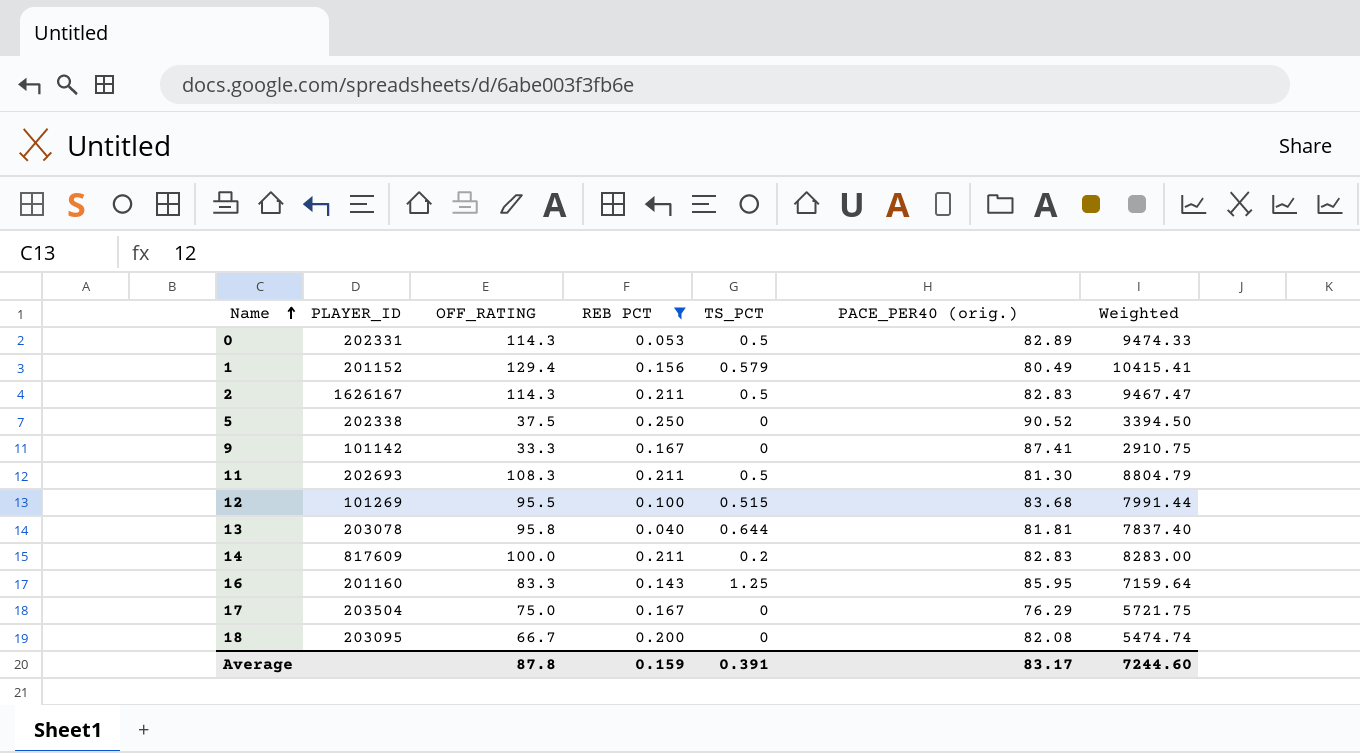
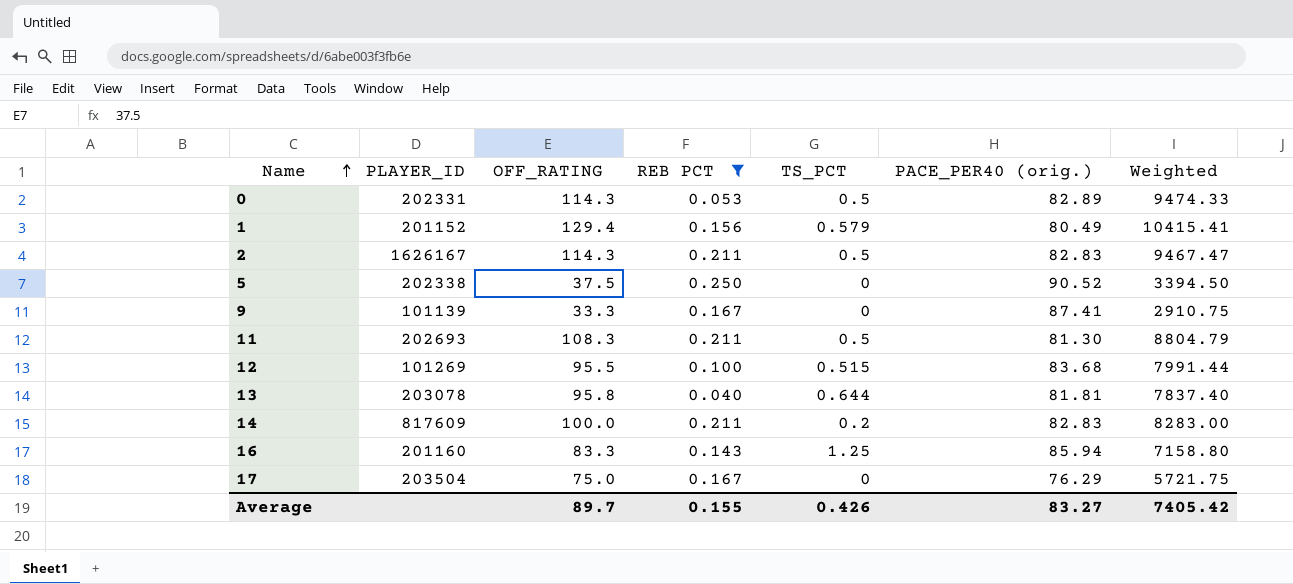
row 18: 203095 | 66.7 | 0.200 | 0 | 82.08 | 5474.74 -> none
9 | PLAYER_ID: 101142 -> 101139
16 | PACE_PER40 (orig.): 85.95 -> 85.94
16 | Weighted: 7159.64 -> 7158.80
Average | OFF_RATING: 87.8 -> 89.7
Average | REB PCT: 0.159 -> 0.155
Average | TS_PCT: 0.391 -> 0.426
Average | PACE_PER40 (orig.): 83.17 -> 83.27
Average | Weighted: 7244.60 -> 7405.42

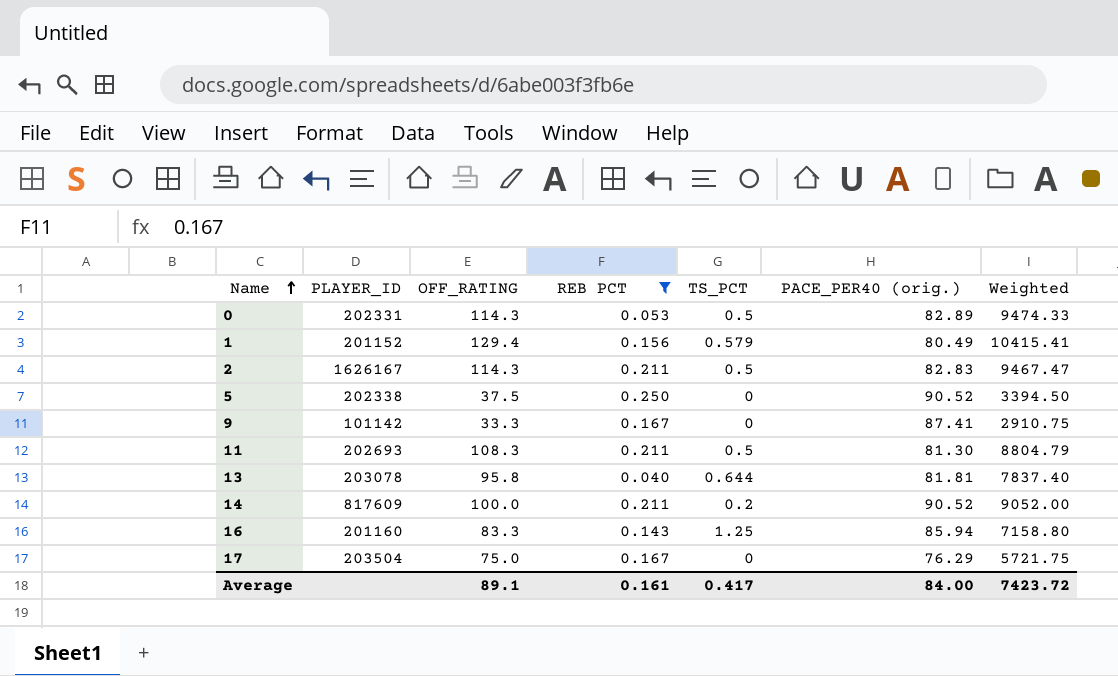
row 12: 101269 | 95.5 | 0.100 | 0.515 | 83.68 | 7991.44 -> none
9 | PLAYER_ID: 101139 -> 101142
14 | PACE_PER40 (orig.): 82.83 -> 90.52
14 | Weighted: 8283.00 -> 9052.00
Average | OFF_RATING: 89.7 -> 89.1
Average | REB PCT: 0.155 -> 0.161
Average | TS_PCT: 0.426 -> 0.417
Average | PACE_PER40 (orig.): 83.27 -> 84.00
Average | Weighted: 7405.42 -> 7423.72

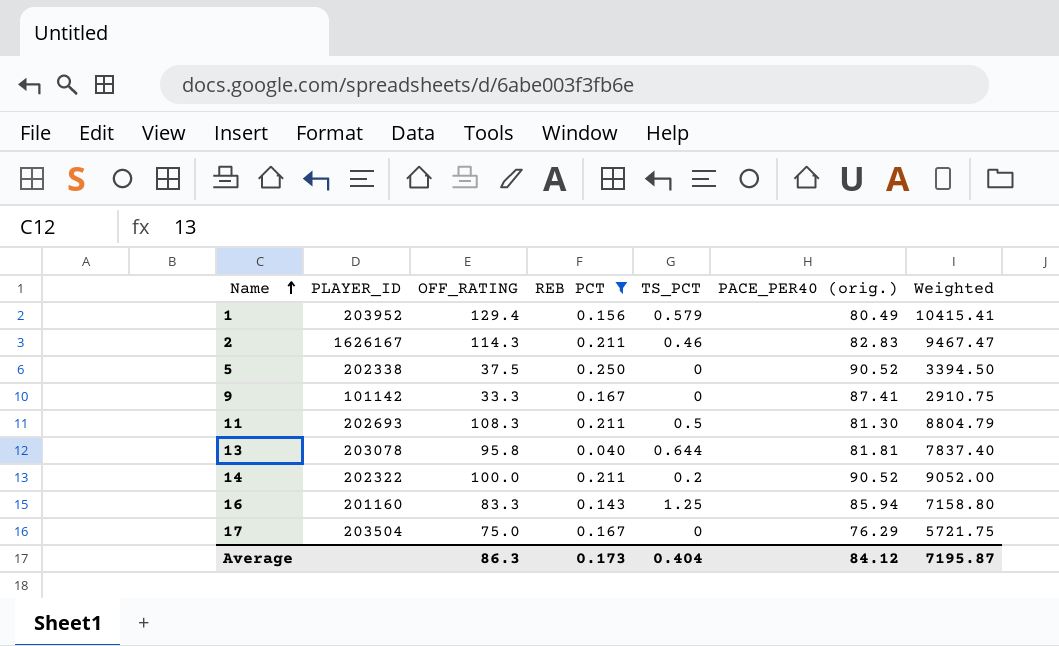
row 0: 202331 | 114.3 | 0.053 | 0.5 | 82.89 | 9474.33 -> none
1 | PLAYER_ID: 201152 -> 203952
2 | TS_PCT: 0.5 -> 0.46
14 | PLAYER_ID: 817609 -> 202322
Average | OFF_RATING: 89.1 -> 86.3
Average | REB PCT: 0.161 -> 0.173
Average | TS_PCT: 0.417 -> 0.404
Average | PACE_PER40 (orig.): 84.00 -> 84.12
Average | Weighted: 7423.72 -> 7195.87

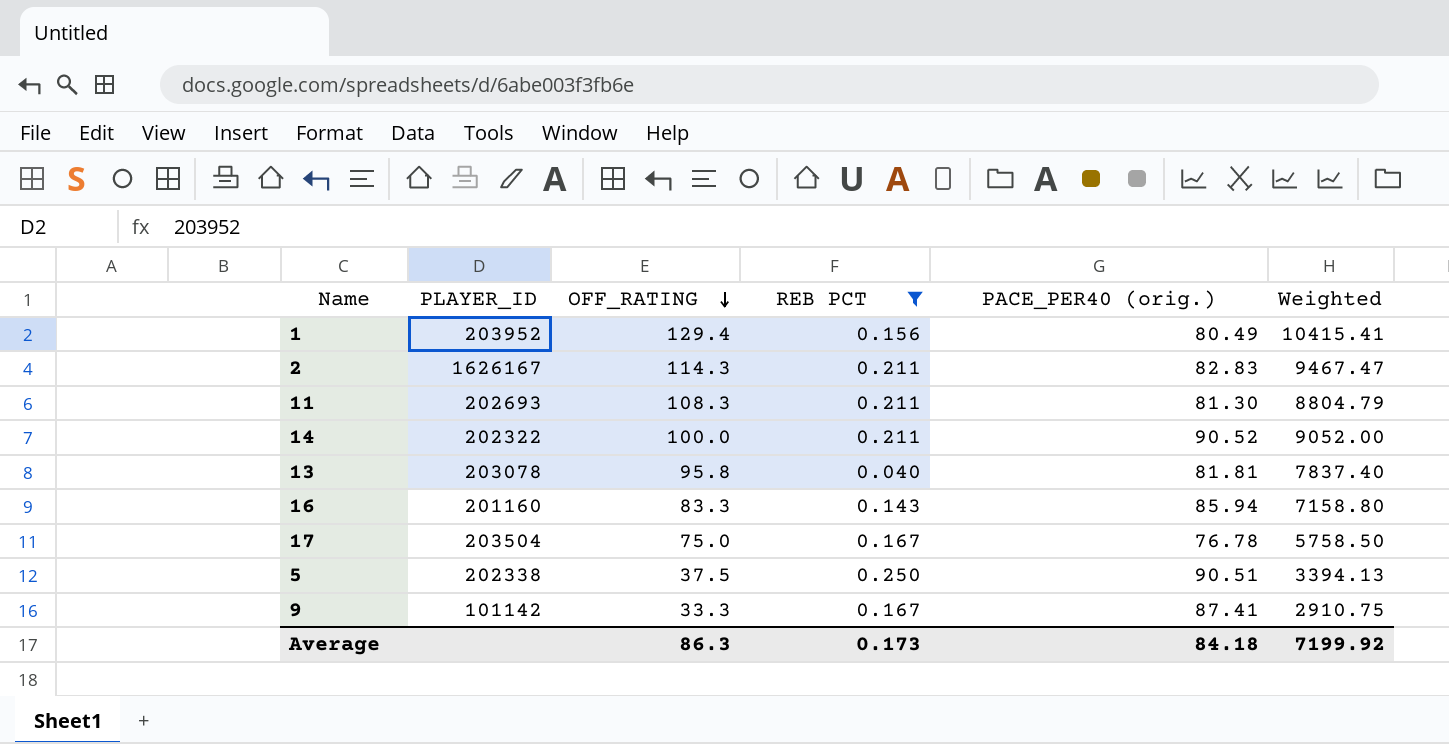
row order: Name ascending -> OFF_RATING descending
column TS_PCT | position: 5 -> none
17 | PACE_PER40 (orig.): 76.29 -> 76.78
17 | Weighted: 5721.75 -> 5758.50
5 | PACE_PER40 (orig.): 90.52 -> 90.51
5 | Weighted: 3394.50 -> 3394.13
Average | PACE_PER40 (orig.): 84.12 -> 84.18
Average | Weighted: 7195.87 -> 7199.92

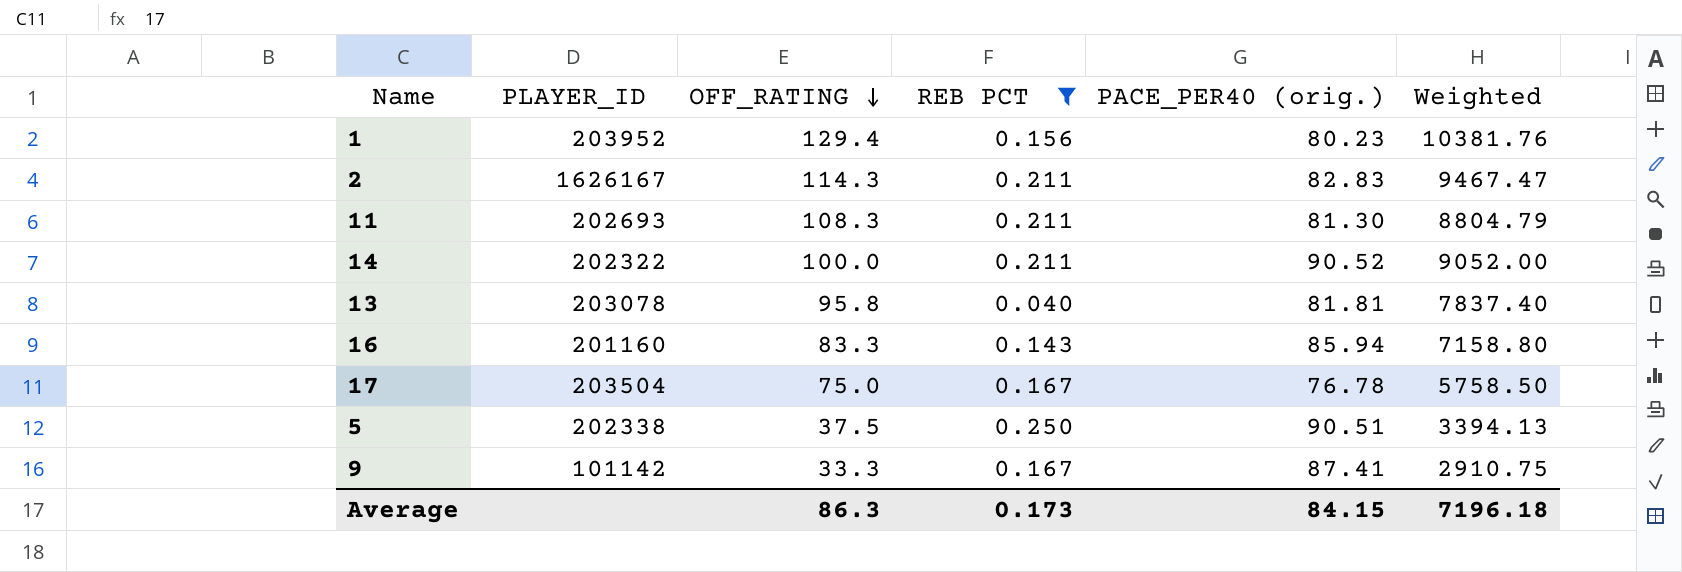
1 | PACE_PER40 (orig.): 80.49 -> 80.23
1 | Weighted: 10415.41 -> 10381.76
Average | PACE_PER40 (orig.): 84.18 -> 84.15
Average | Weighted: 7199.92 -> 7196.18

